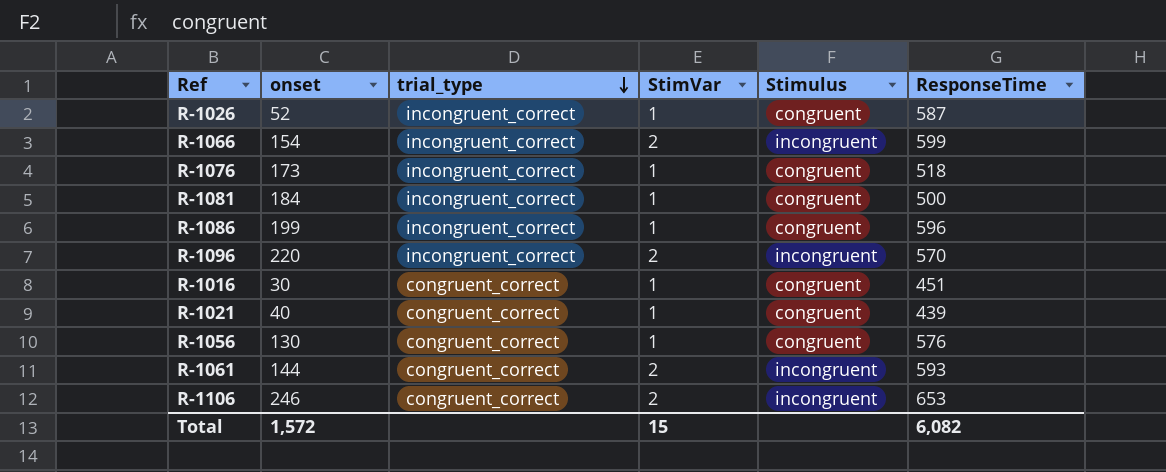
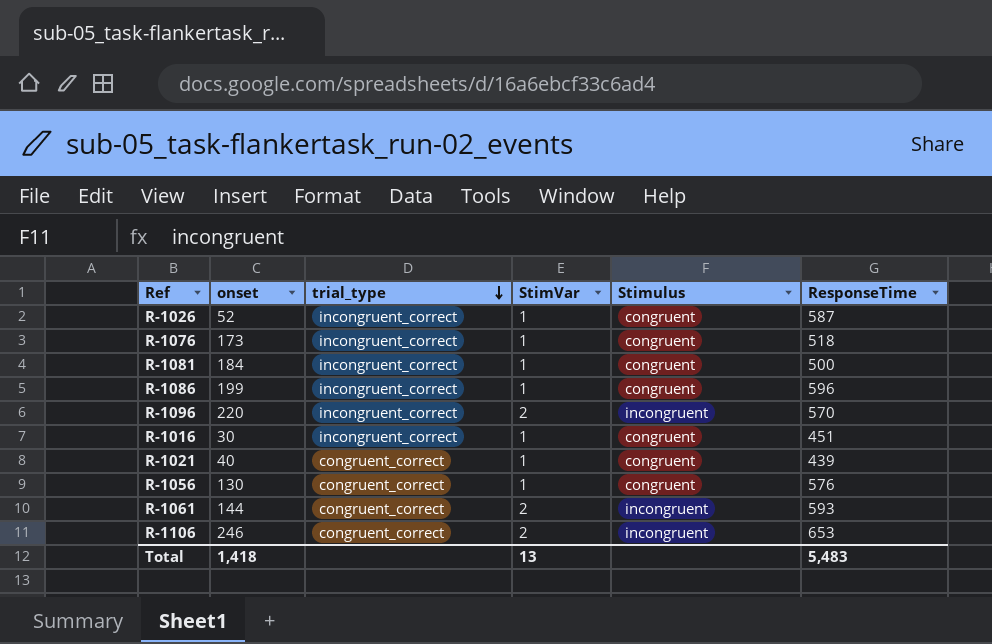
row R-1066: 154 | incongruent_correct | 2 | incongruent | 599 -> none
R-1016 | trial_type: congruent_correct -> incongruent_correct
Total | onset: 1,572 -> 1,418
Total | StimVar: 15 -> 13
Total | ResponseTime: 6,082 -> 5,483

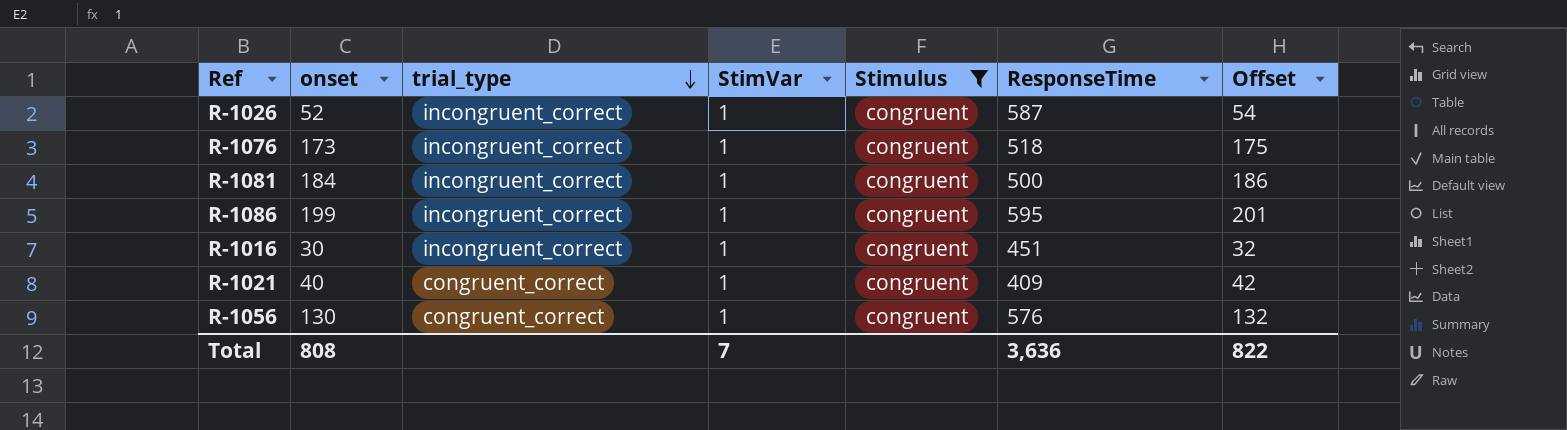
filter: none -> Stimulus = congruent
column Offset | formula: none -> [onset] + 2
R-1086 | ResponseTime: 596 -> 595
R-1021 | ResponseTime: 439 -> 409
Total | onset: 1,418 -> 808
Total | StimVar: 13 -> 7
Total | ResponseTime: 5,483 -> 3,636

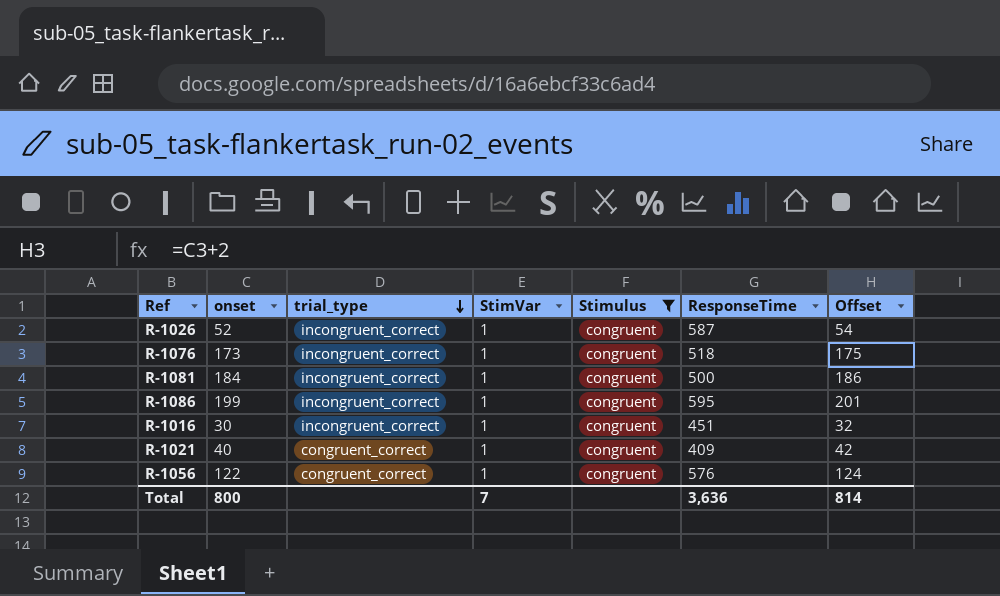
R-1056 | onset: 130 -> 122
R-1056 | Offset: 132 -> 124
Total | onset: 808 -> 800
Total | Offset: 822 -> 814

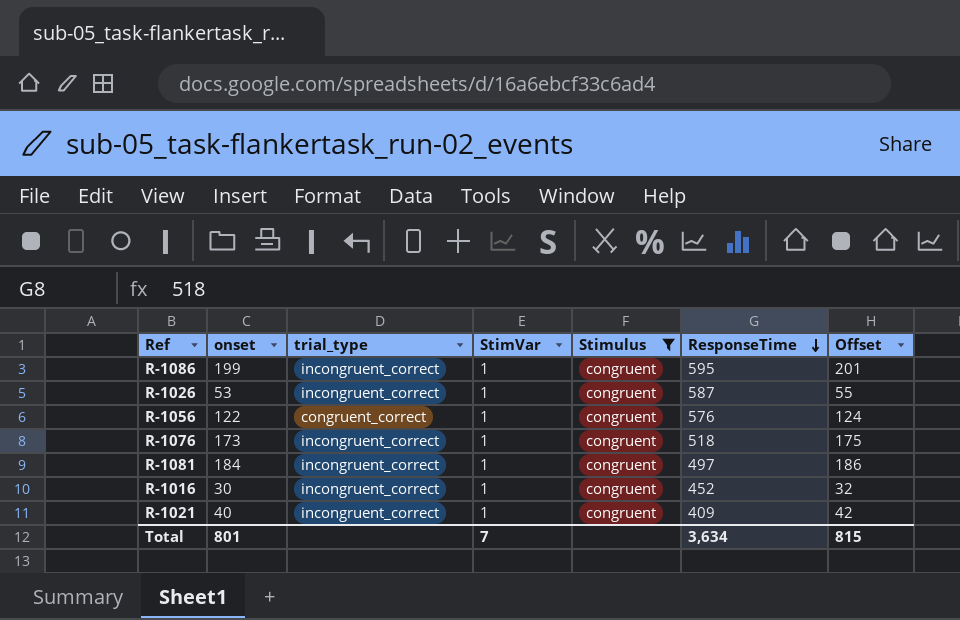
row order: trial_type descending -> ResponseTime descending
R-1026 | onset: 52 -> 53
R-1026 | Offset: 54 -> 55
R-1081 | ResponseTime: 500 -> 497
R-1016 | ResponseTime: 451 -> 452
R-1021 | trial_type: congruent_correct -> incongruent_correct
Total | onset: 800 -> 801
Total | ResponseTime: 3,636 -> 3,634
Total | Offset: 814 -> 815

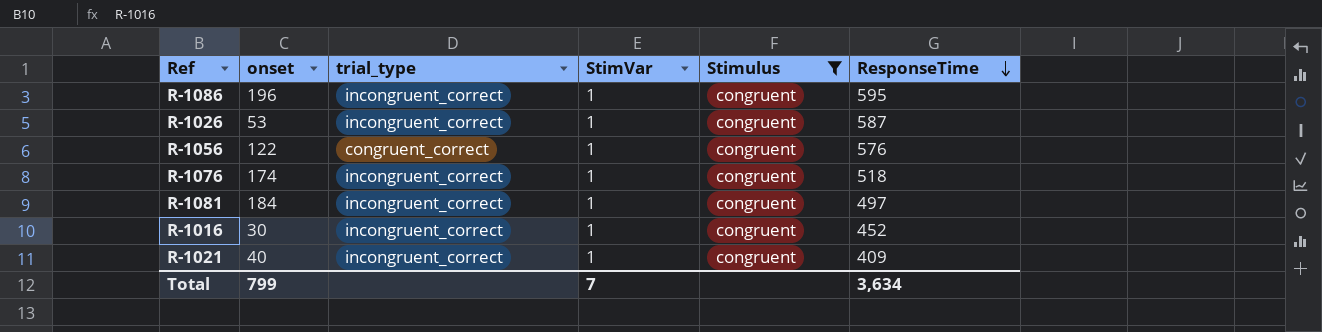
column Offset | formula: [onset] + 2 -> none
R-1086 | onset: 199 -> 196
R-1076 | onset: 173 -> 174
Total | onset: 801 -> 799

